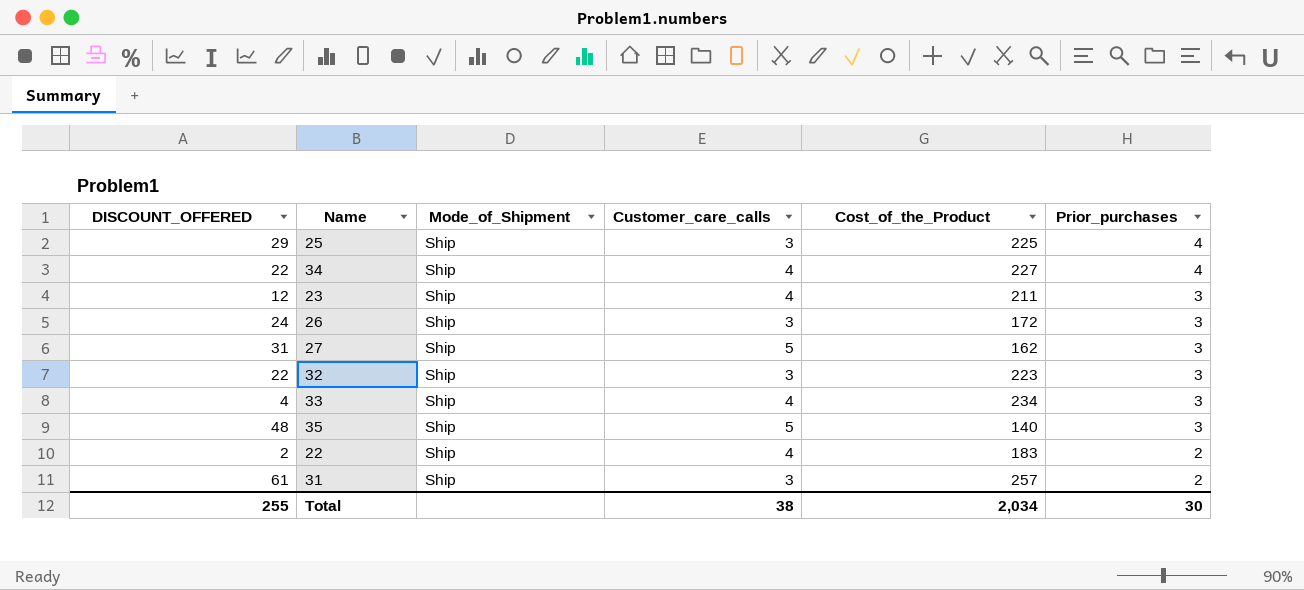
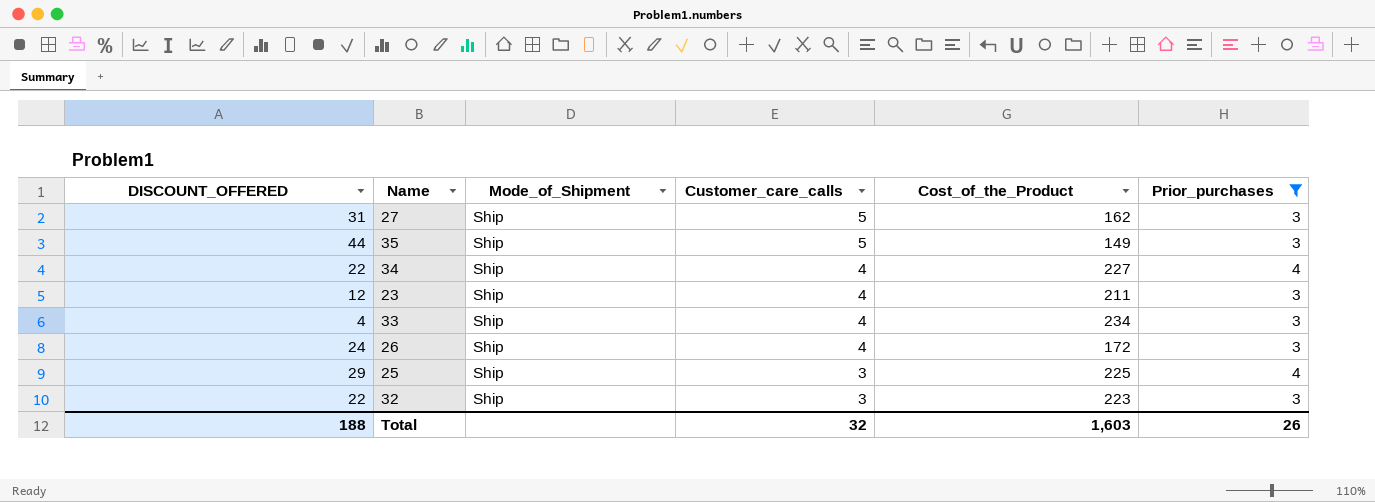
filter: none -> Prior_purchases != 2
row order: Prior_purchases descending -> Customer_care_calls descending
35 | DISCOUNT_OFFERED: 48 -> 44
35 | Cost_of_the_Product: 140 -> 149
26 | Customer_care_calls: 3 -> 4
Total | DISCOUNT_OFFERED: 255 -> 188
Total | Customer_care_calls: 38 -> 32
Total | Cost_of_the_Product: 2,034 -> 1,603
Total | Prior_purchases: 30 -> 26

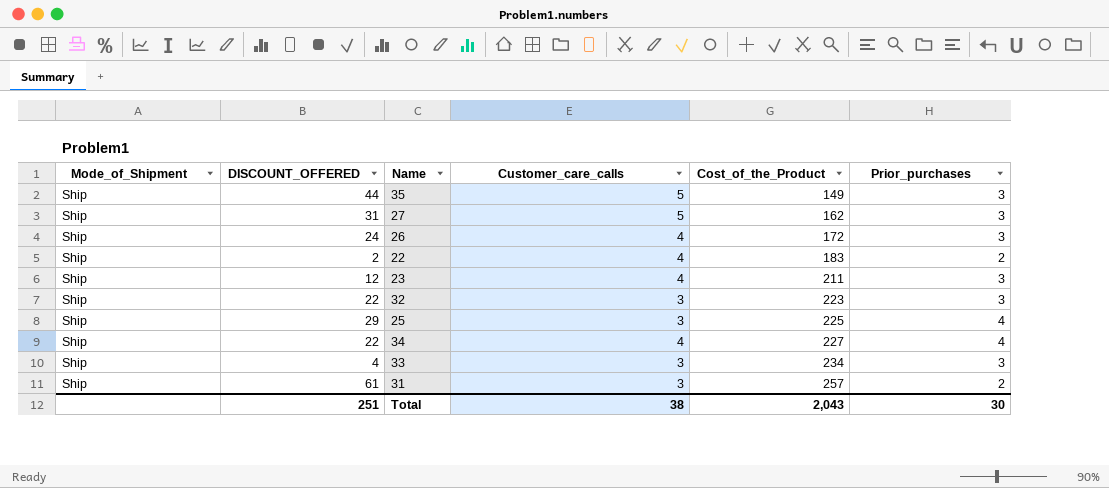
filter: Prior_purchases != 2 -> none
row order: Customer_care_calls descending -> Cost_of_the_Product ascending
column Mode_of_Shipment | position: 3 -> 1
33 | Customer_care_calls: 4 -> 3
Total | DISCOUNT_OFFERED: 188 -> 251
Total | Customer_care_calls: 32 -> 38
Total | Cost_of_the_Product: 1,603 -> 2,043
Total | Prior_purchases: 26 -> 30

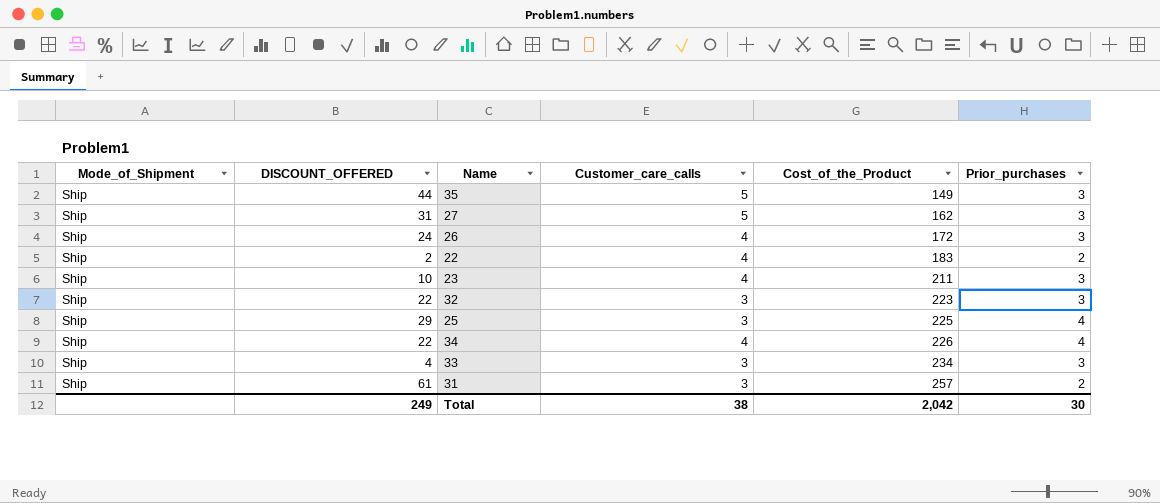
23 | DISCOUNT_OFFERED: 12 -> 10
34 | Cost_of_the_Product: 227 -> 226
Total | DISCOUNT_OFFERED: 251 -> 249
Total | Cost_of_the_Product: 2,043 -> 2,042

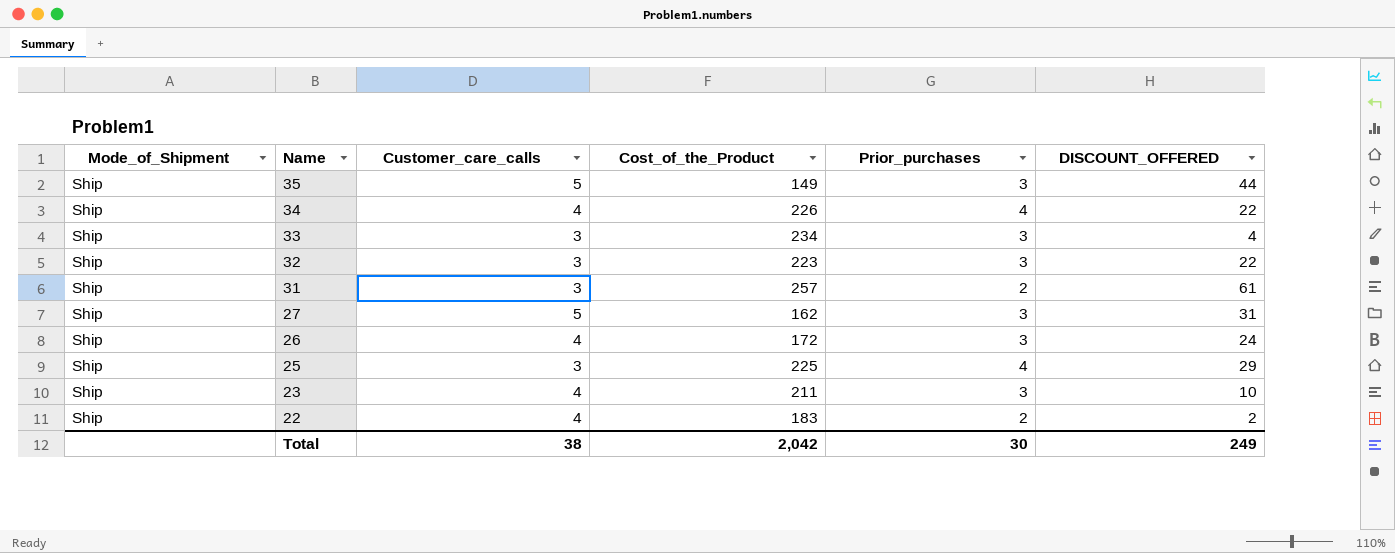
row order: Cost_of_the_Product ascending -> Name descending
column DISCOUNT_OFFERED | position: 2 -> 6

